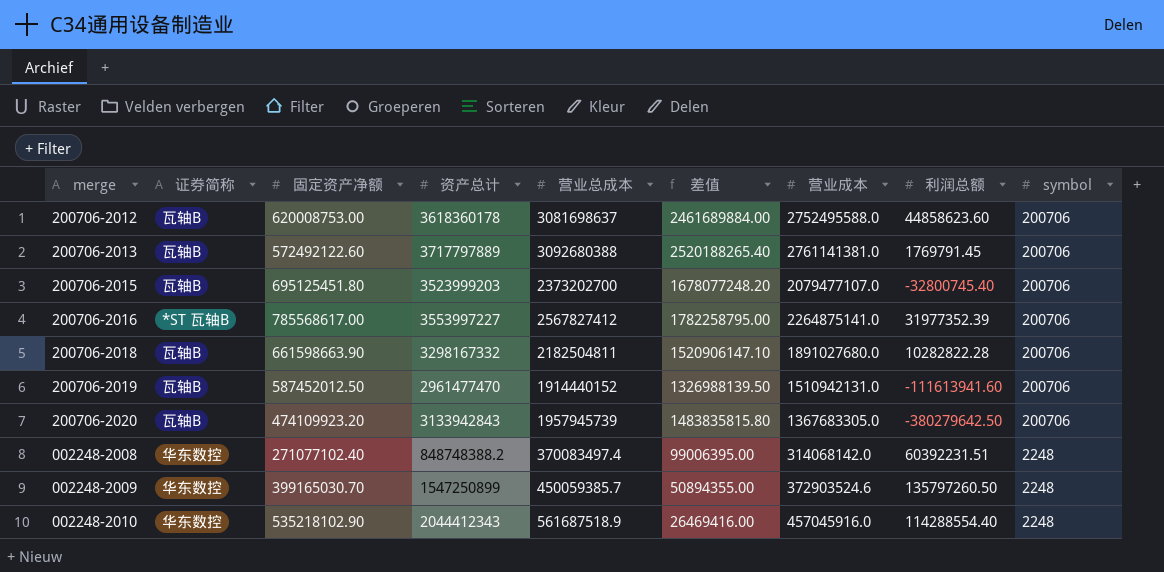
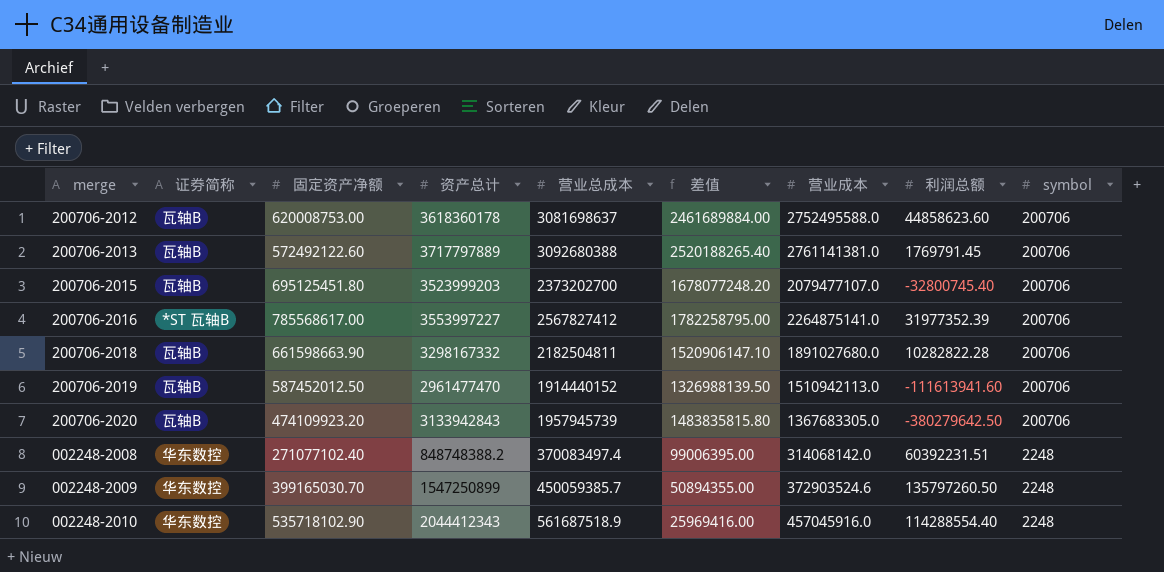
200706-2019 | 营业成本: 1510942131.0 -> 1510942113.0
002248-2010 | 固定资产净额: 535218102.90 -> 535718102.90
002248-2010 | 差值: 26469416.00 -> 25969416.00

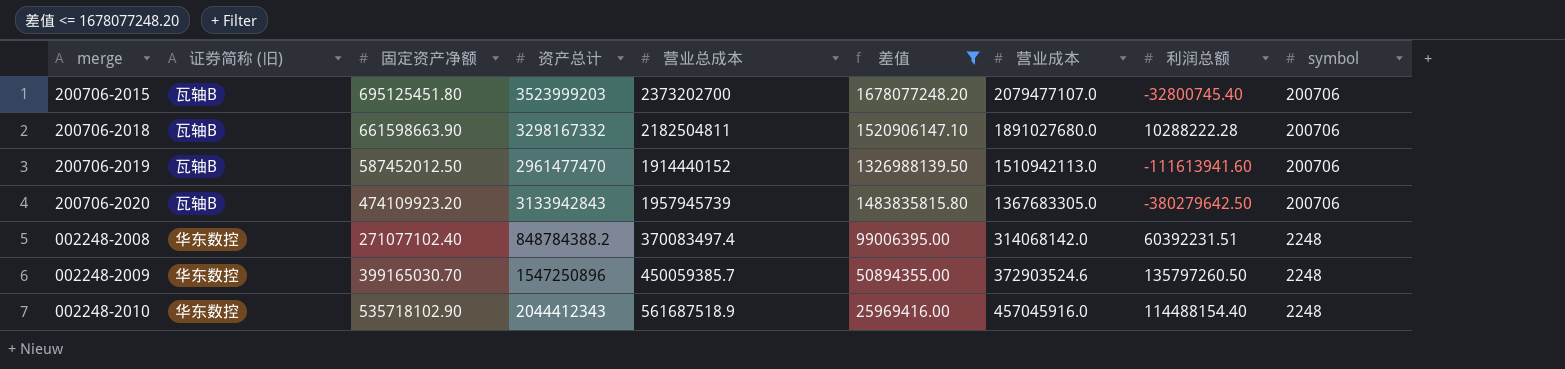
filter: none -> 差值 <= 1678077248.20
column name: 证券简称 -> 证券简称 (旧)
200706-2018 | 利润总额: 10282822.28 -> 10288222.28
002248-2008 | 资产总计: 848748388.2 -> 848784388.2
002248-2009 | 资产总计: 1547250899 -> 1547250896
002248-2010 | 利润总额: 114288554.40 -> 114488154.40

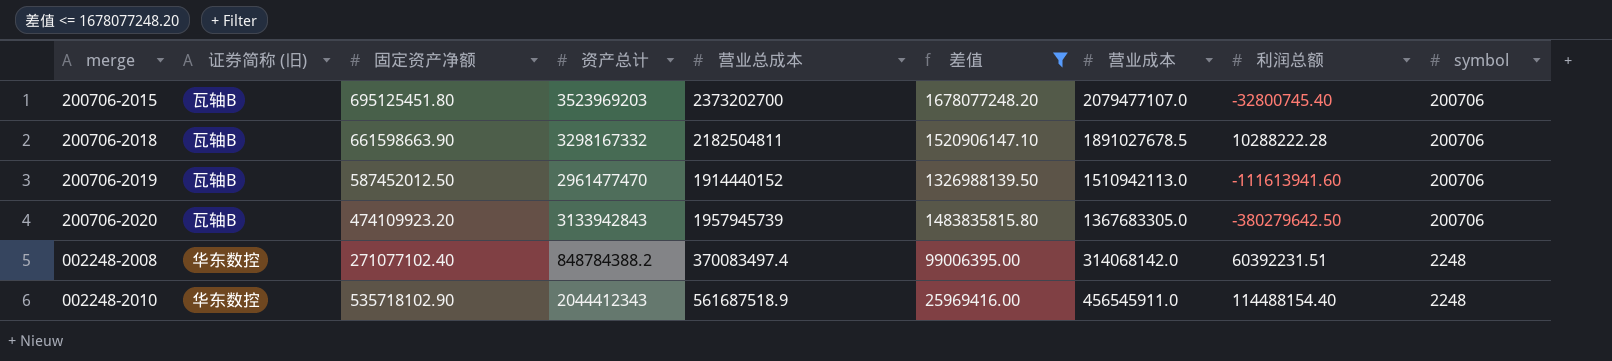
row 002248-2009: 华东数控 | 399165030.70 | 1547250896 | 450059385.7 | 50894355.00 | 372903524.6 | 135797260.50 | 2248 -> none
200706-2015 | 资产总计: 3523999203 -> 3523969203
200706-2018 | 营业成本: 1891027680.0 -> 1891027678.5
002248-2010 | 营业成本: 457045916.0 -> 456545911.0

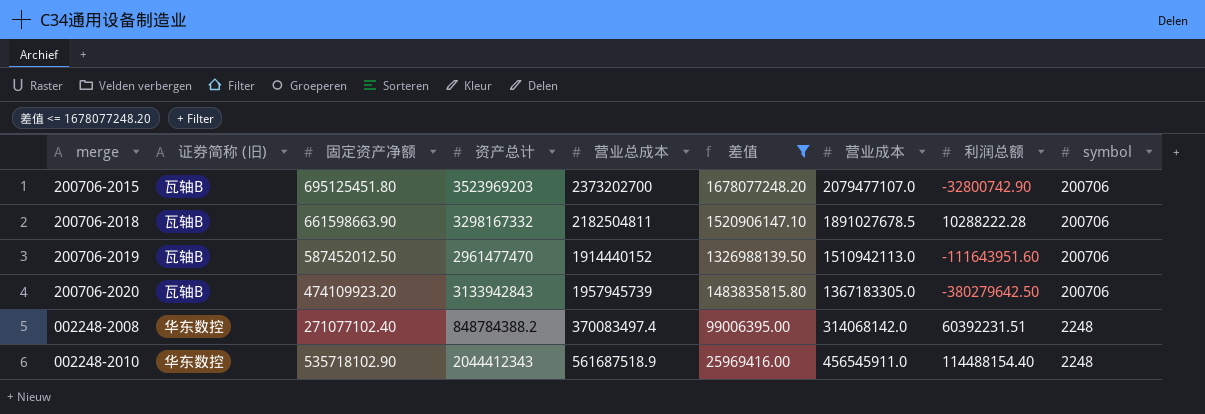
200706-2015 | 利润总额: -32800745.40 -> -32800742.90
200706-2019 | 利润总额: -111613941.60 -> -111643951.60
200706-2020 | 营业成本: 1367683305.0 -> 1367183305.0

